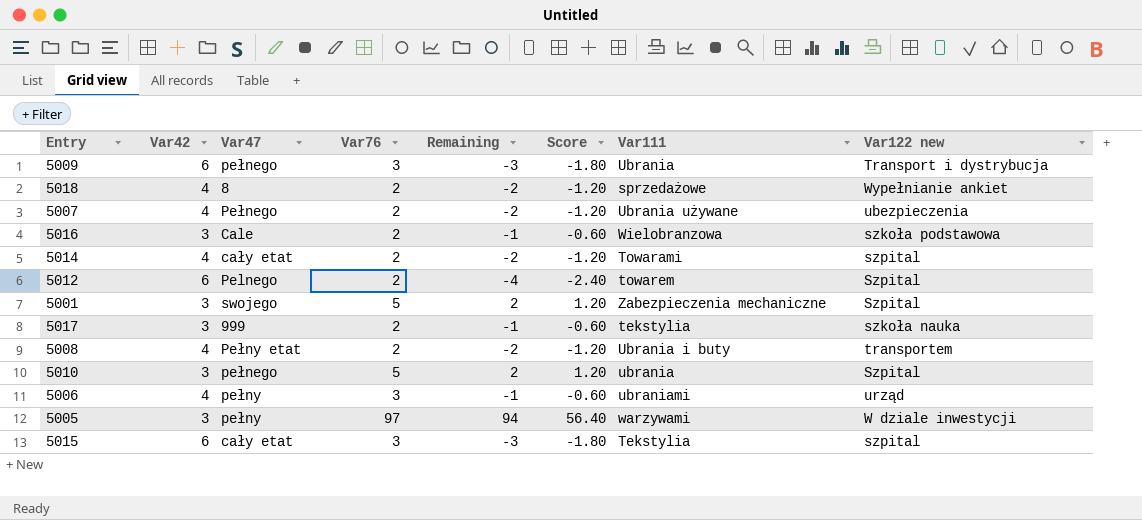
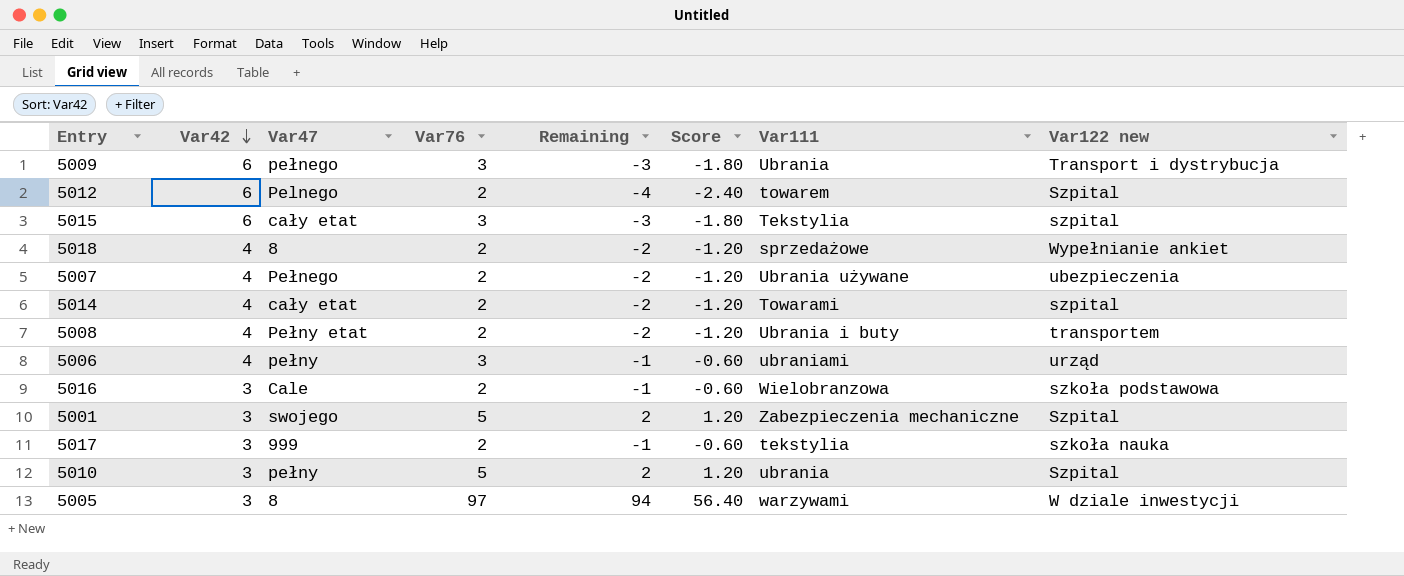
row order: none -> Var42 descending
5010 | Var47: pełnego -> pełny
5005 | Var47: pełny -> 8

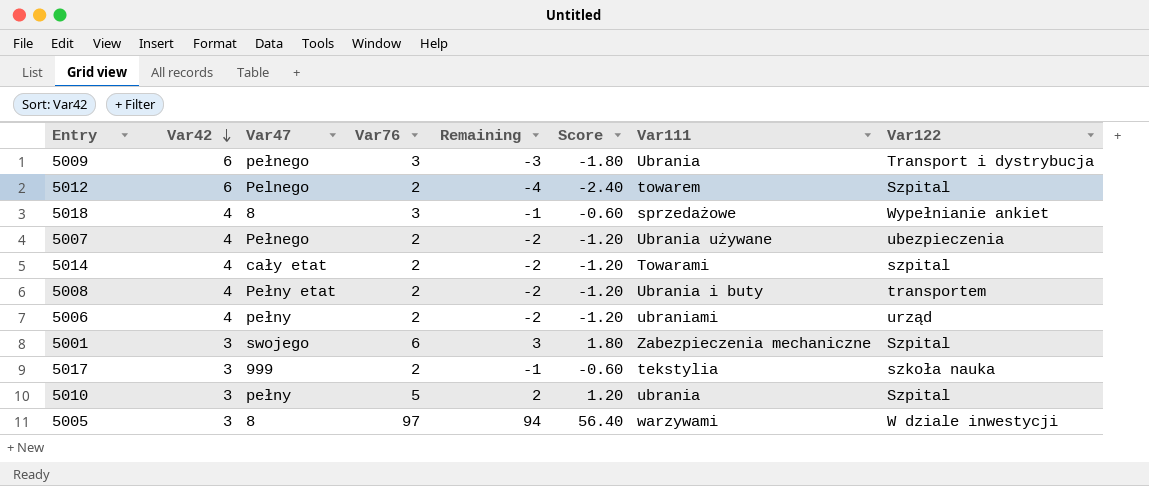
column name: Var122 new -> Var122
row 5015: 6 | cały etat | 3 | -3 | -1.80 | Tekstylia | szpital -> none
row 5016: 3 | Cale | 2 | -1 | -0.60 | Wielobranzowa | szkoła podstawowa -> none
5018 | Var76: 2 -> 3
5018 | Remaining: -2 -> -1
5018 | Score: -1.20 -> -0.60
5006 | Var76: 3 -> 2
5006 | Remaining: -1 -> -2
5006 | Score: -0.60 -> -1.20
5001 | Var76: 5 -> 6
5001 | Remaining: 2 -> 3
5001 | Score: 1.20 -> 1.80

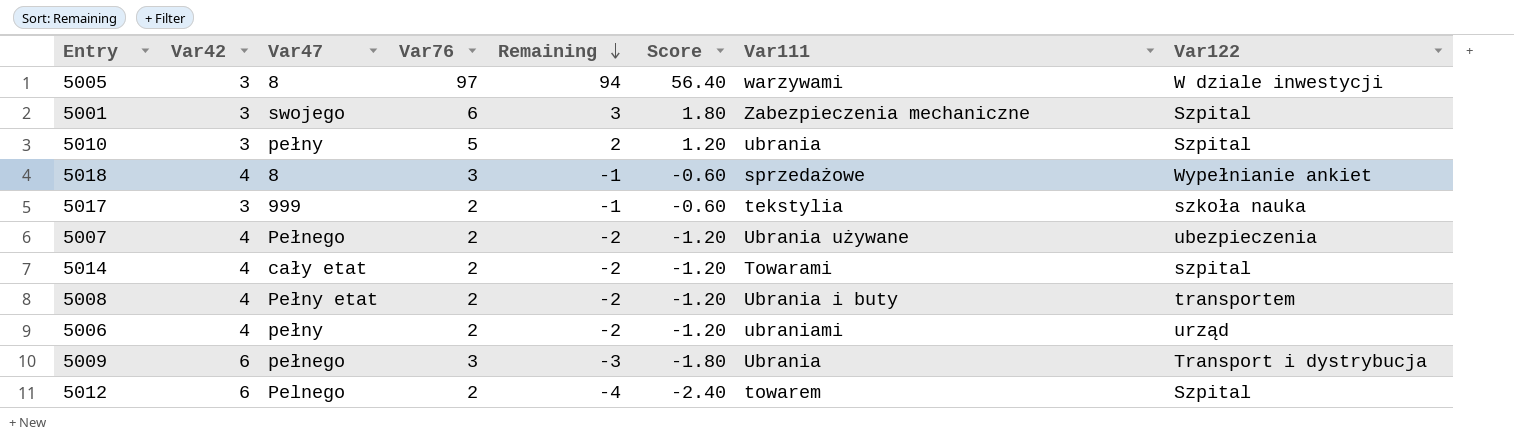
row order: Var42 descending -> Remaining descending

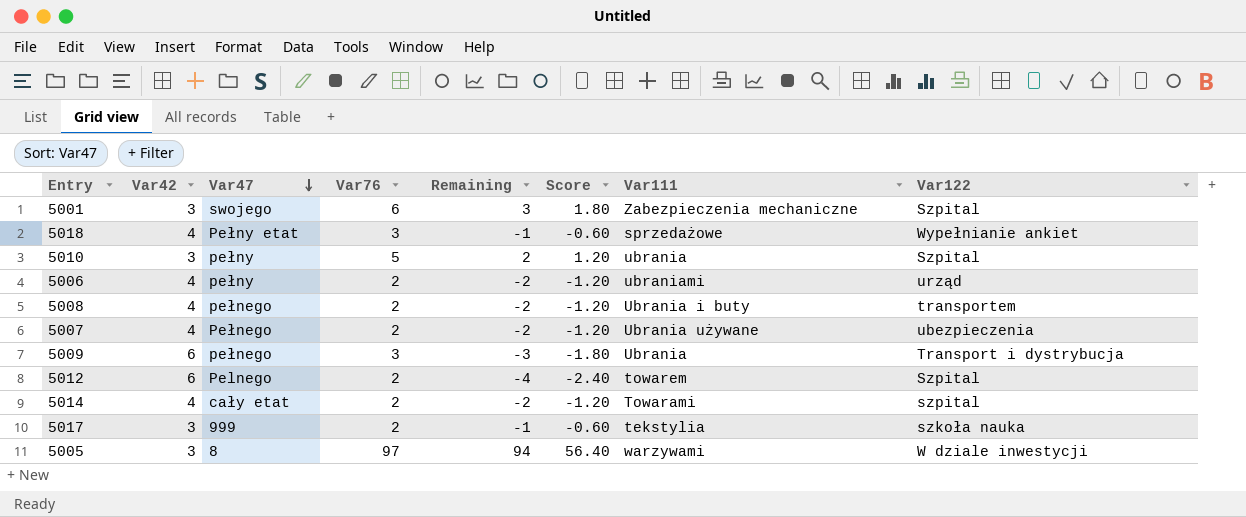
row order: Remaining descending -> Var47 descending
5018 | Var47: 8 -> Pełny etat
5008 | Var47: Pełny etat -> pełnego

